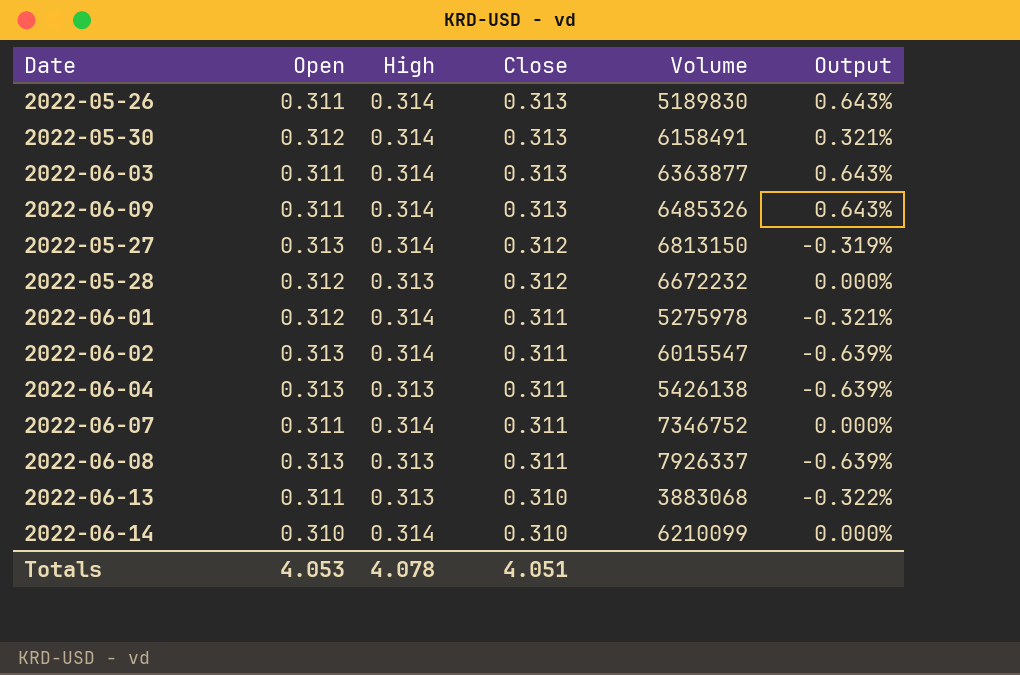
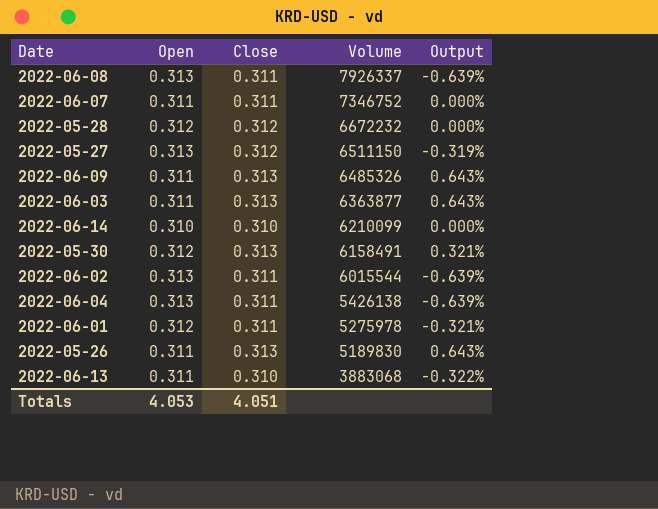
row order: Close descending -> Volume descending
column High | position: 3 -> none
2022-05-27 | Volume: 6813150 -> 6511150
2022-06-02 | Volume: 6015547 -> 6015544

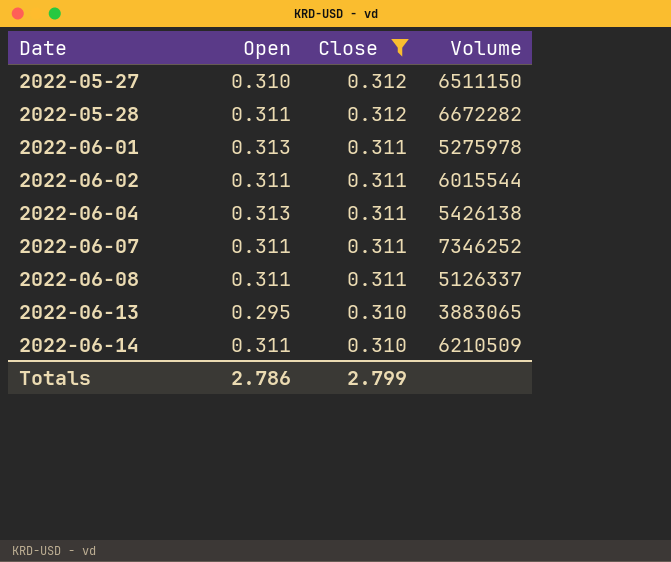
filter: none -> Close != 0.313
row order: Volume descending -> Date ascending
column Output | formula: ([Close] - [Open]) / [Open] -> none
2022-05-27 | Open: 0.313 -> 0.310
2022-05-28 | Open: 0.312 -> 0.311
2022-05-28 | Volume: 6672232 -> 6672282
2022-06-01 | Open: 0.312 -> 0.313
2022-06-02 | Open: 0.313 -> 0.311
2022-06-07 | Volume: 7346752 -> 7346252
2022-06-08 | Open: 0.313 -> 0.311
2022-06-08 | Volume: 7926337 -> 5126337
2022-06-13 | Open: 0.311 -> 0.295
2022-06-13 | Volume: 3883068 -> 3883065
2022-06-14 | Open: 0.310 -> 0.311
2022-06-14 | Volume: 6210099 -> 6210509
Totals | Open: 4.053 -> 2.786
Totals | Close: 4.051 -> 2.799

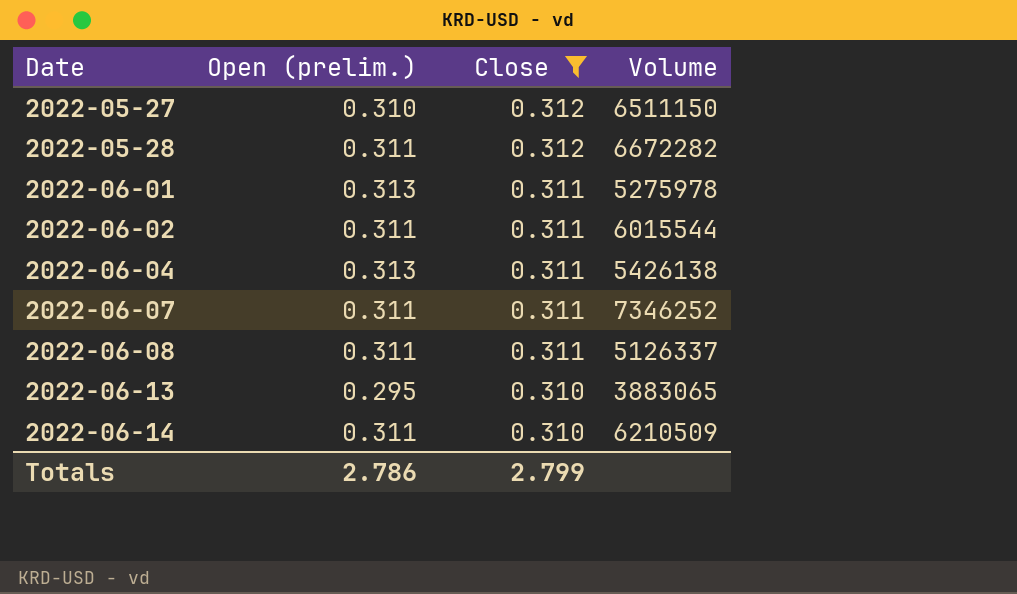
column name: Open -> Open (prelim.)

